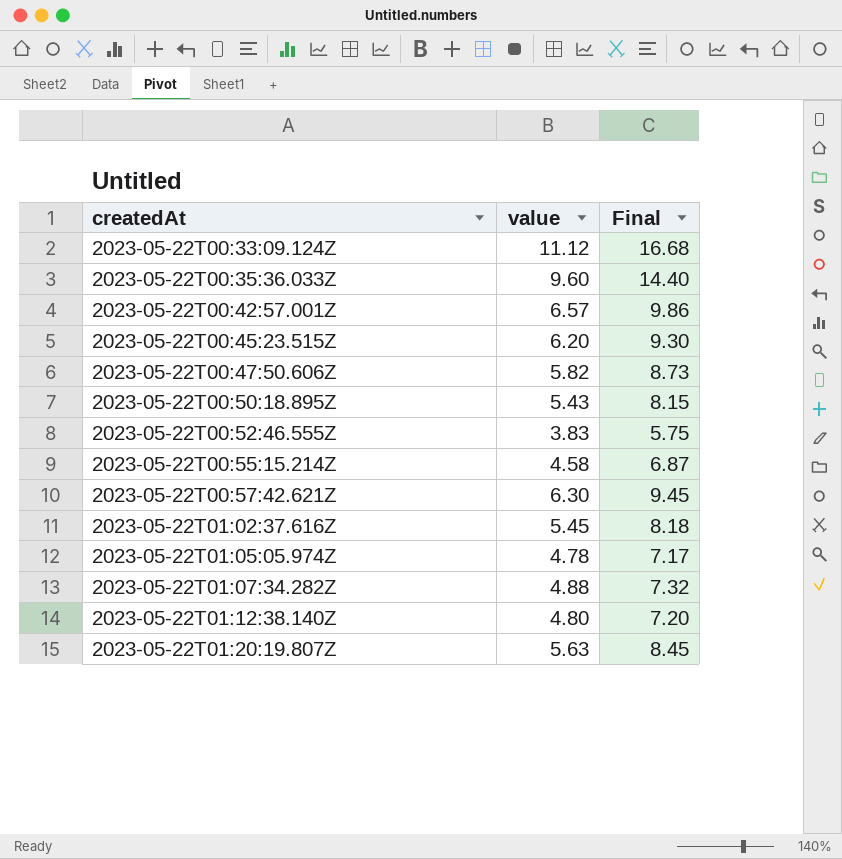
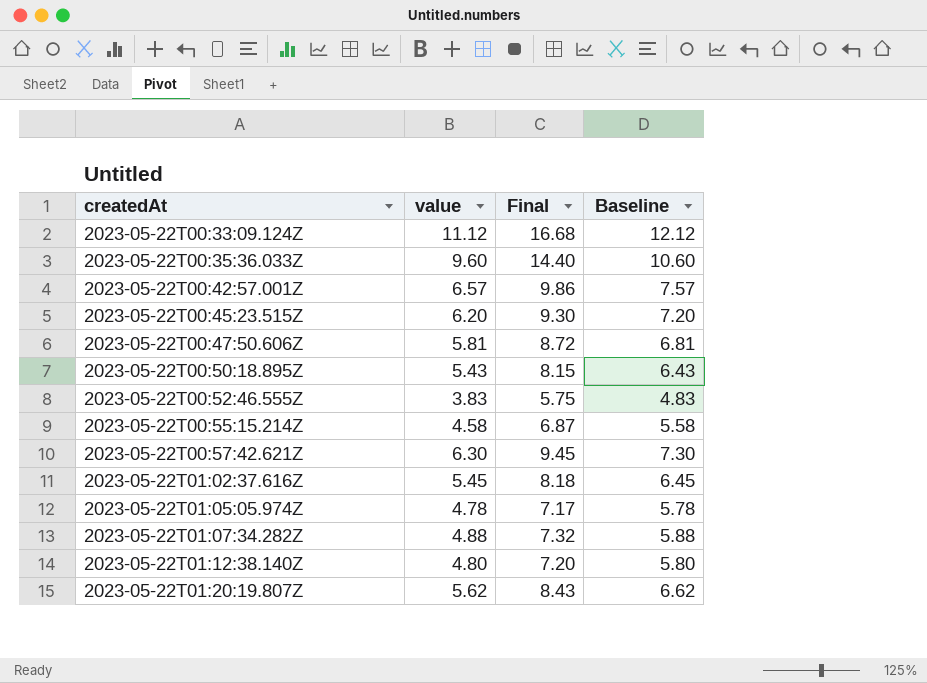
column Baseline | formula: none -> [value] + 1
2023-05-22T00:47:50.606Z | value: 5.82 -> 5.81
2023-05-22T00:47:50.606Z | Final: 8.73 -> 8.72
2023-05-22T01:20:19.807Z | value: 5.63 -> 5.62
2023-05-22T01:20:19.807Z | Final: 8.45 -> 8.43

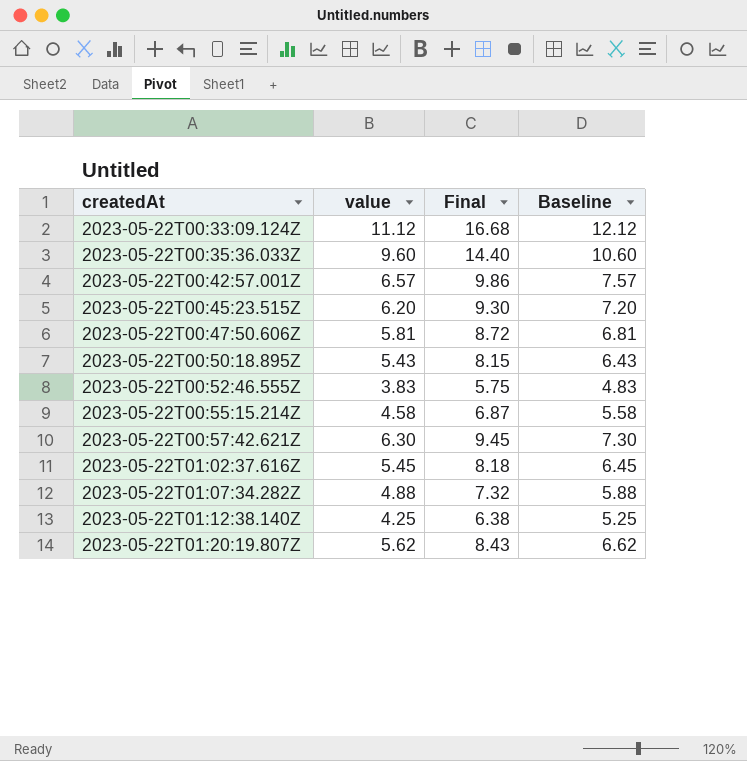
row 2023-05-22T01:05:05.974Z: 4.78 | 7.17 | 5.78 -> none
2023-05-22T01:12:38.140Z | value: 4.80 -> 4.25
2023-05-22T01:12:38.140Z | Final: 7.20 -> 6.38
2023-05-22T01:12:38.140Z | Baseline: 5.80 -> 5.25

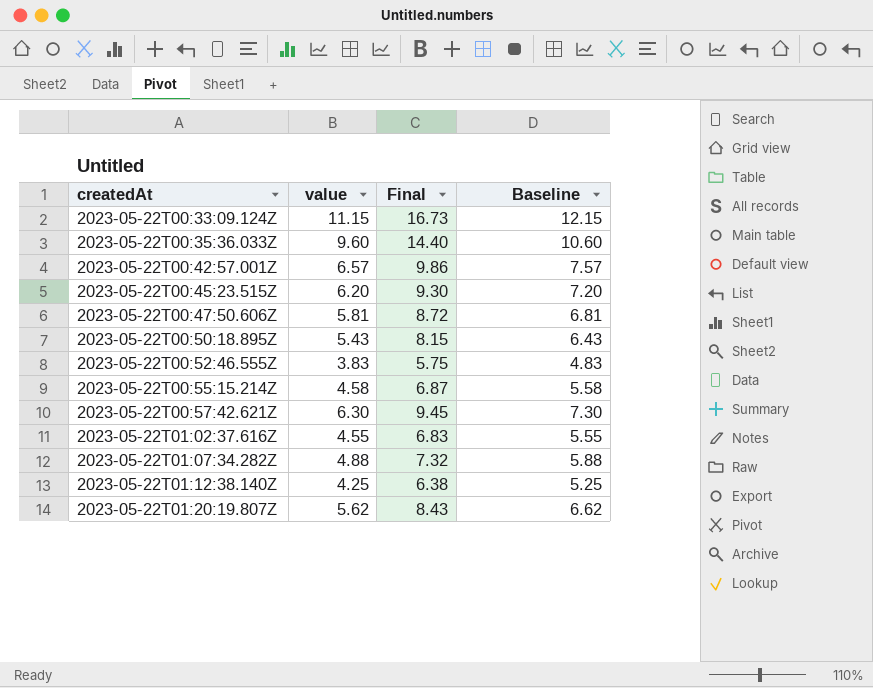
2023-05-22T00:33:09.124Z | value: 11.12 -> 11.15
2023-05-22T00:33:09.124Z | Final: 16.68 -> 16.73
2023-05-22T00:33:09.124Z | Baseline: 12.12 -> 12.15
2023-05-22T01:02:37.616Z | value: 5.45 -> 4.55
2023-05-22T01:02:37.616Z | Final: 8.18 -> 6.83
2023-05-22T01:02:37.616Z | Baseline: 6.45 -> 5.55

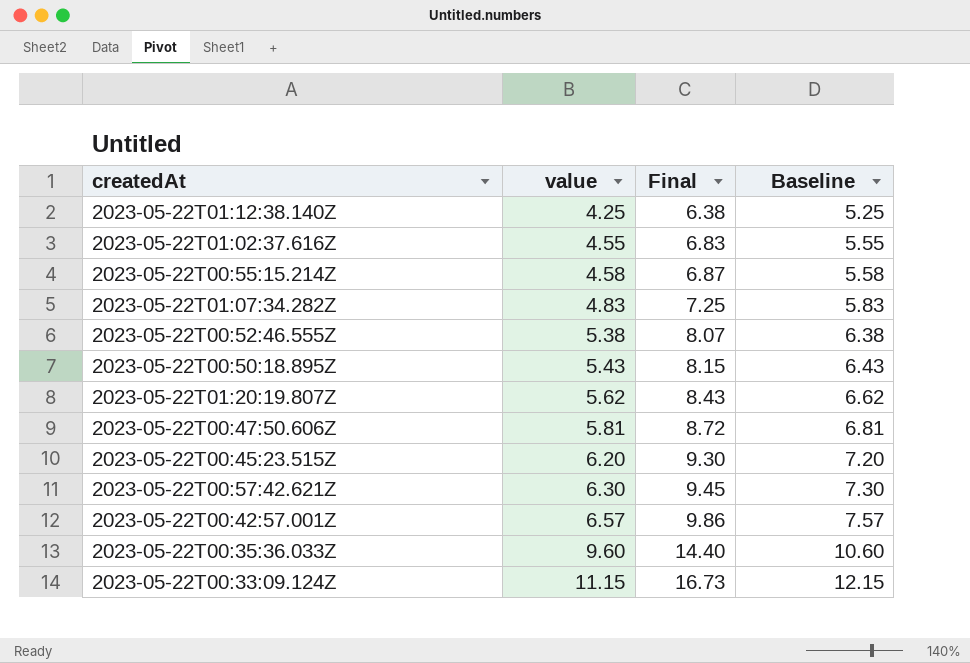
row order: createdAt ascending -> value ascending
2023-05-22T01:07:34.282Z | value: 4.88 -> 4.83
2023-05-22T01:07:34.282Z | Final: 7.32 -> 7.25
2023-05-22T01:07:34.282Z | Baseline: 5.88 -> 5.83
2023-05-22T00:52:46.555Z | value: 3.83 -> 5.38
2023-05-22T00:52:46.555Z | Final: 5.75 -> 8.07
2023-05-22T00:52:46.555Z | Baseline: 4.83 -> 6.38

